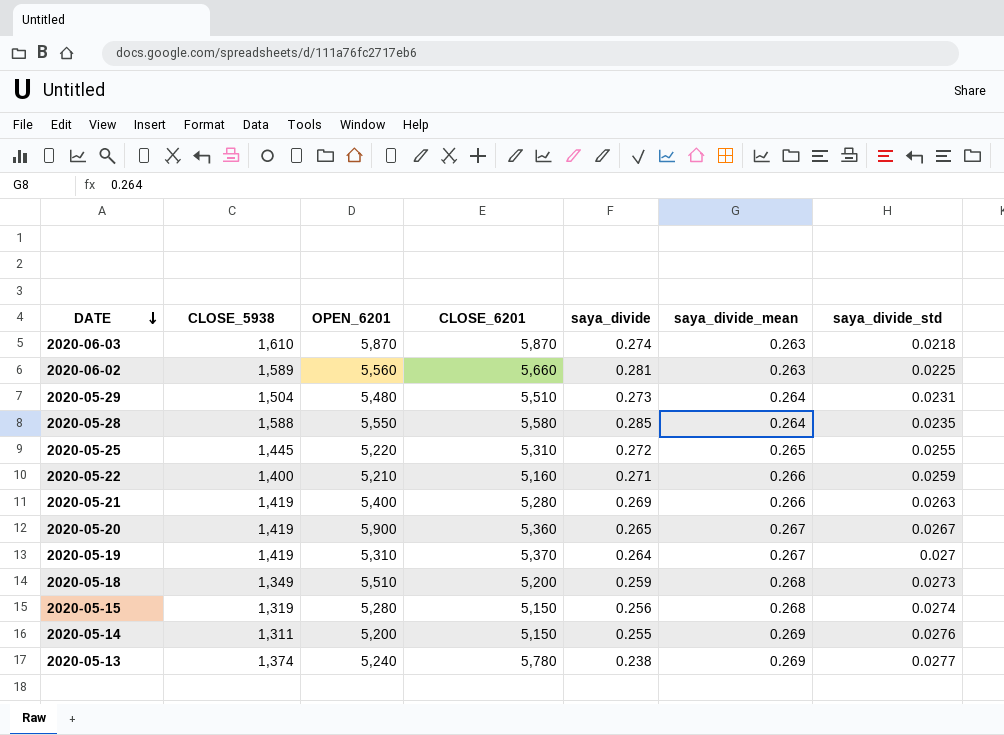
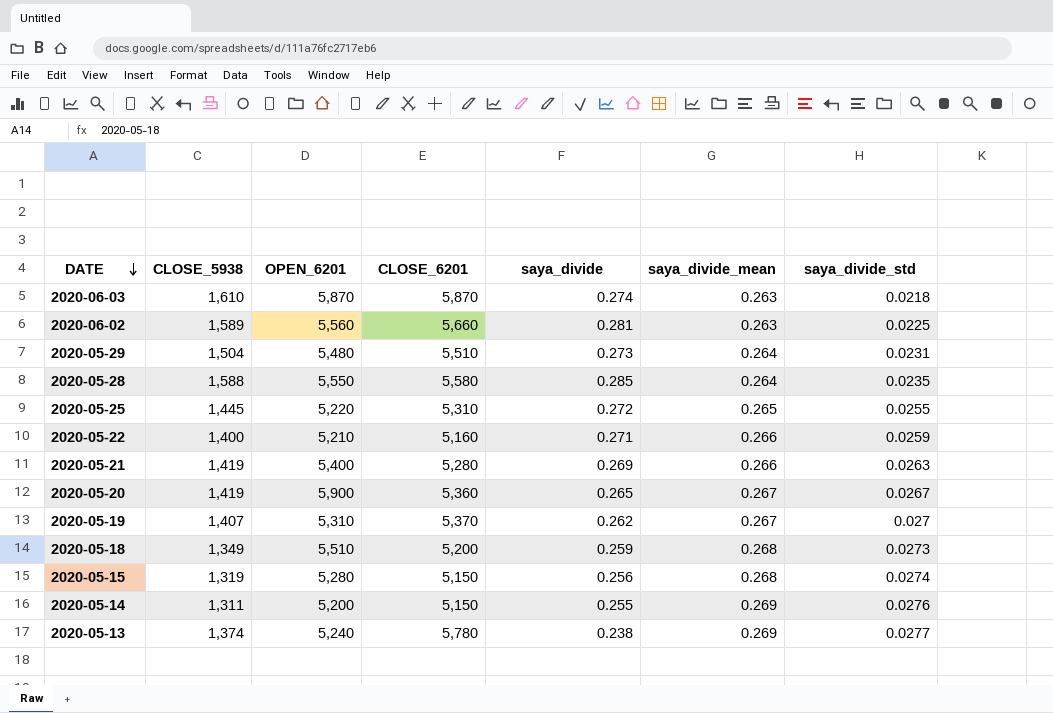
2020-05-19 | CLOSE_5938: 1,419 -> 1,407
2020-05-19 | saya_divide: 0.264 -> 0.262

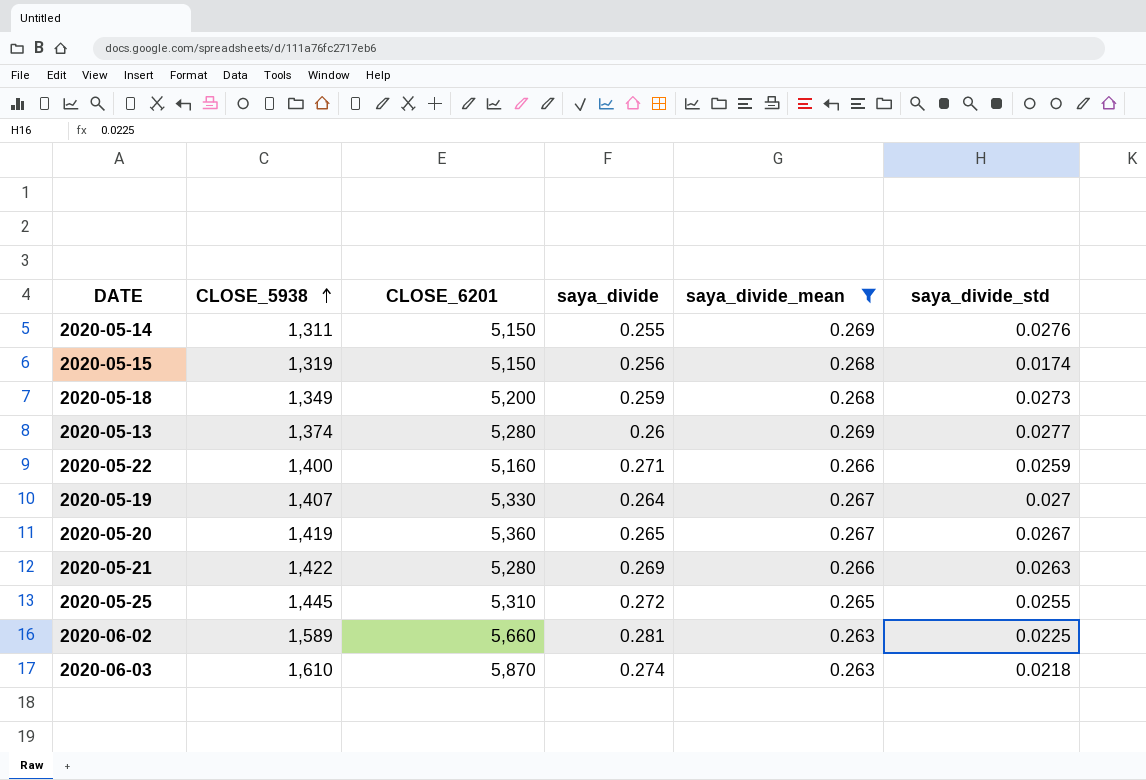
filter: none -> saya_divide_mean != 0.264
row order: DATE descending -> CLOSE_5938 ascending
column OPEN_6201 | position: 3 -> none
2020-05-15 | saya_divide_std: 0.0274 -> 0.0174
2020-05-13 | CLOSE_6201: 5,780 -> 5,280
2020-05-13 | saya_divide: 0.238 -> 0.26
2020-05-19 | CLOSE_6201: 5,370 -> 5,330
2020-05-19 | saya_divide: 0.262 -> 0.264
2020-05-21 | CLOSE_5938: 1,419 -> 1,422

